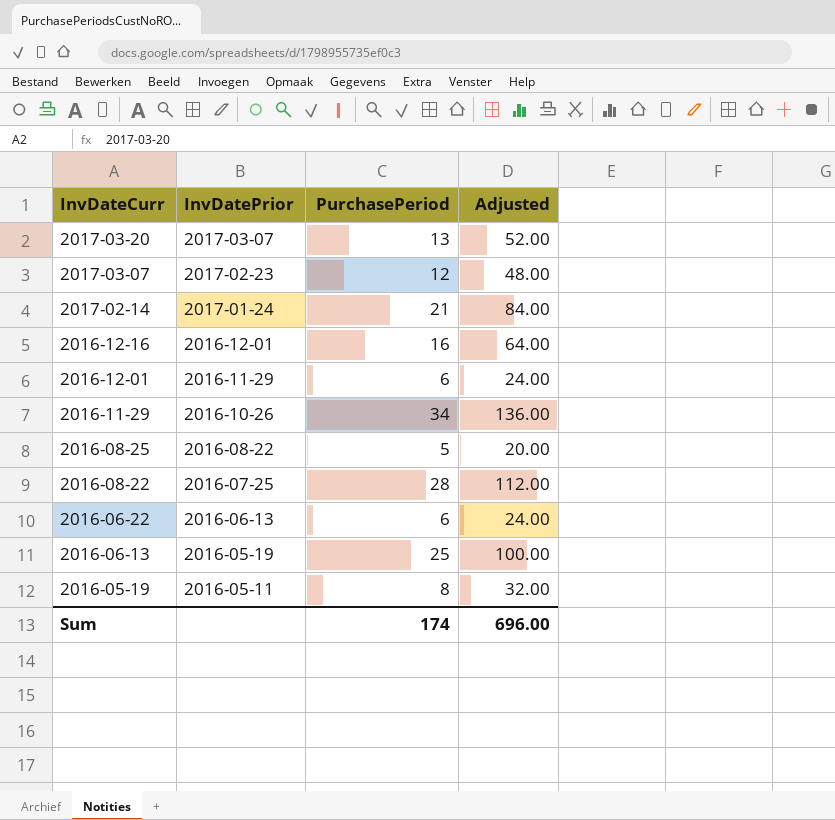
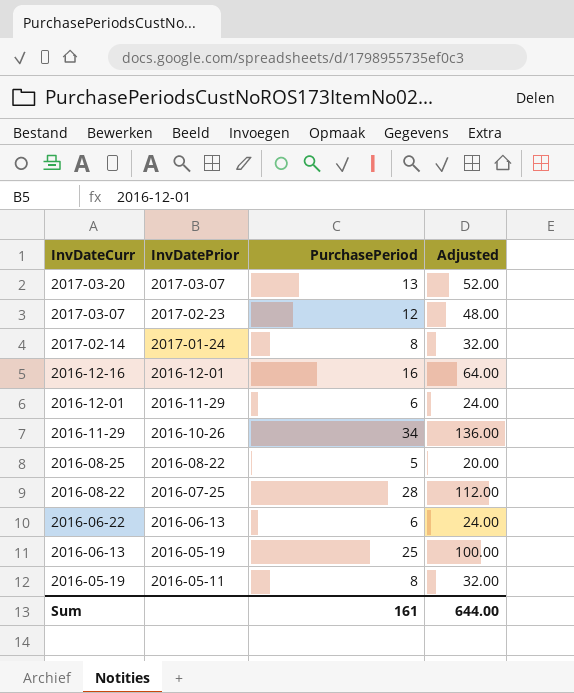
2017-02-14 | PurchasePeriod: 21 -> 8
2017-02-14 | Adjusted: 84.00 -> 32.00
Sum | PurchasePeriod: 174 -> 161
Sum | Adjusted: 696.00 -> 644.00

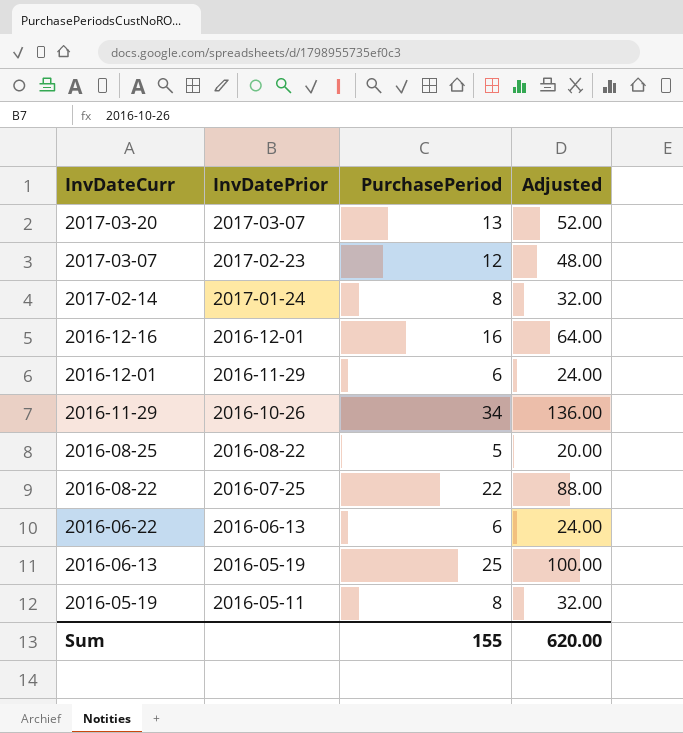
2016-08-22 | PurchasePeriod: 28 -> 22
2016-08-22 | Adjusted: 112.00 -> 88.00
Sum | PurchasePeriod: 161 -> 155
Sum | Adjusted: 644.00 -> 620.00

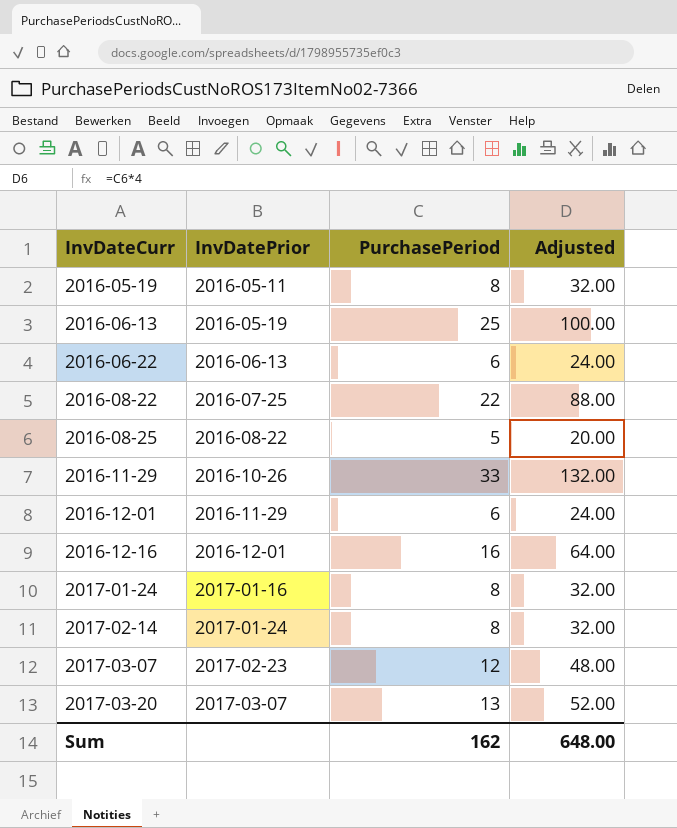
row order: InvDateCurr descending -> InvDateCurr ascending
2016-11-29 | PurchasePeriod: 34 -> 33
2016-11-29 | Adjusted: 136.00 -> 132.00
row 2017-01-24: none -> 2017-01-16 | 8 | 32.00
Sum | PurchasePeriod: 155 -> 162
Sum | Adjusted: 620.00 -> 648.00

